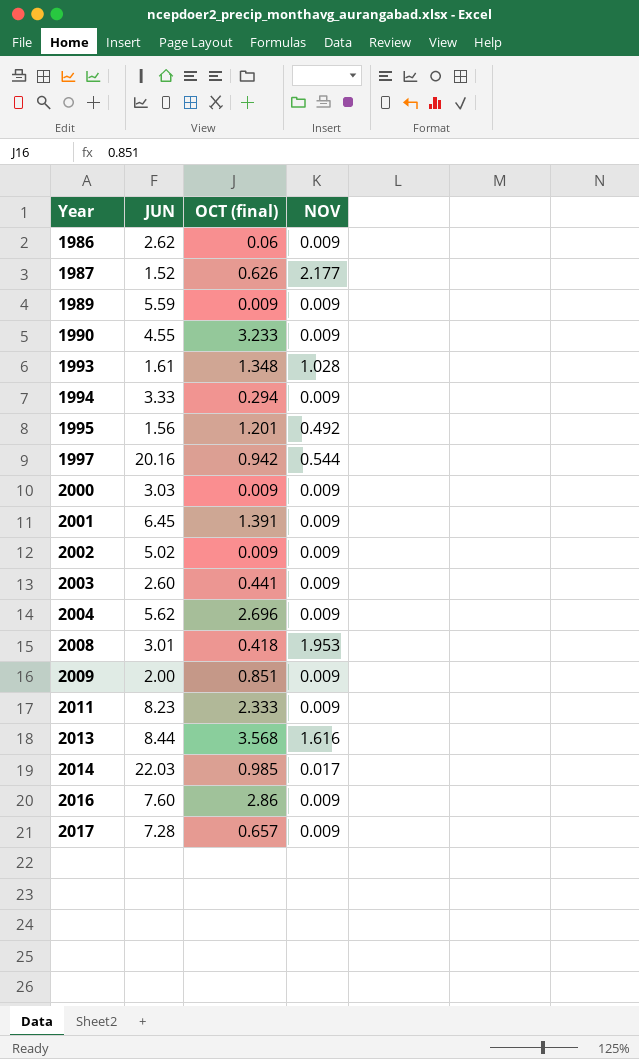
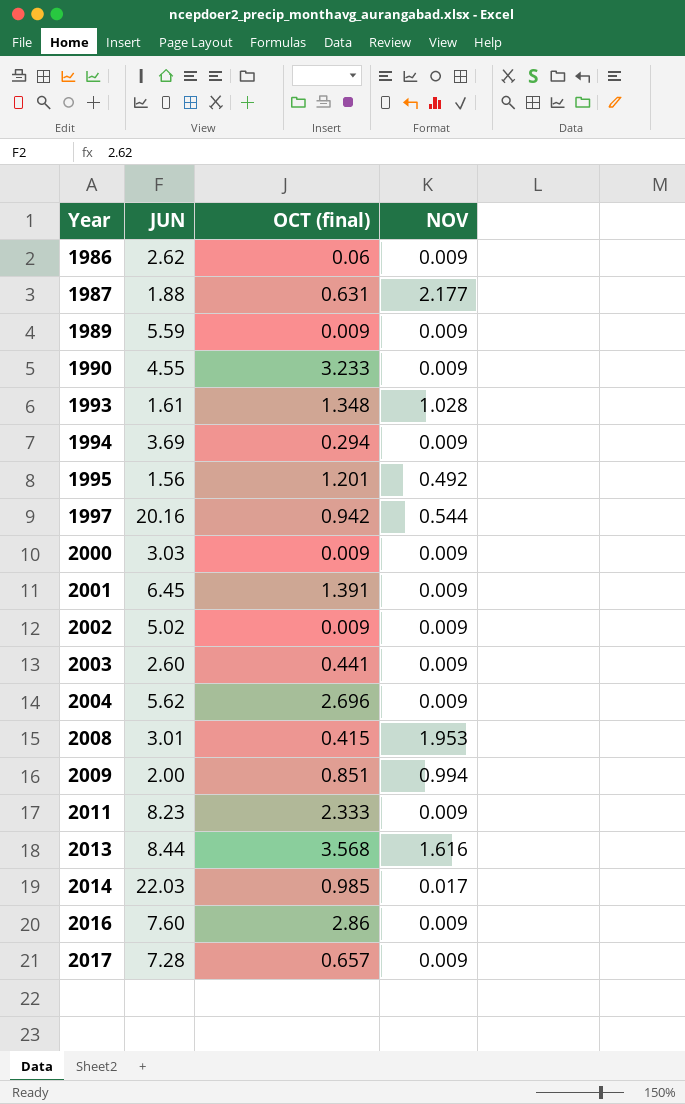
1987 | JUN: 1.52 -> 1.88
1987 | OCT (final): 0.626 -> 0.631
1994 | JUN: 3.33 -> 3.69
2008 | OCT (final): 0.418 -> 0.415
2009 | NOV: 0.009 -> 0.994

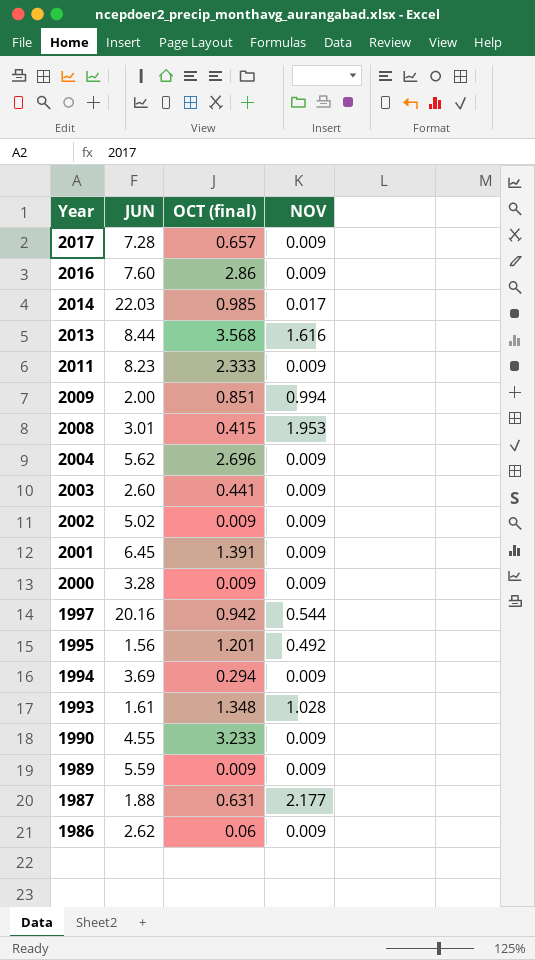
row order: Year ascending -> Year descending
2000 | JUN: 3.03 -> 3.28

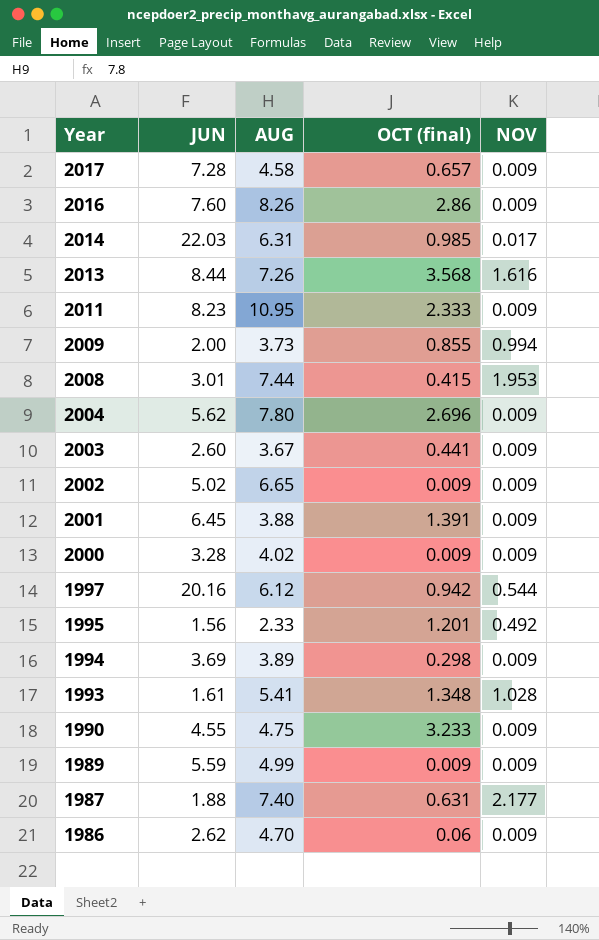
column AUG | position: none -> 3
2009 | OCT (final): 0.851 -> 0.855
1994 | OCT (final): 0.294 -> 0.298

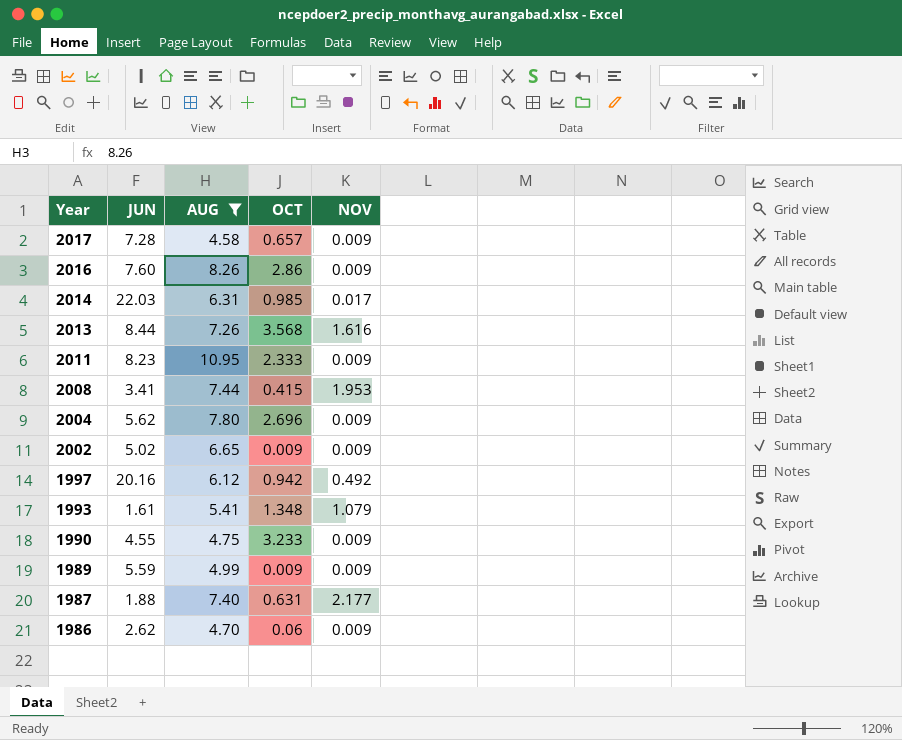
filter: none -> AUG >= 4.58
column name: OCT (final) -> OCT
2008 | JUN: 3.01 -> 3.41
1997 | NOV: 0.544 -> 0.492
1993 | NOV: 1.028 -> 1.079

